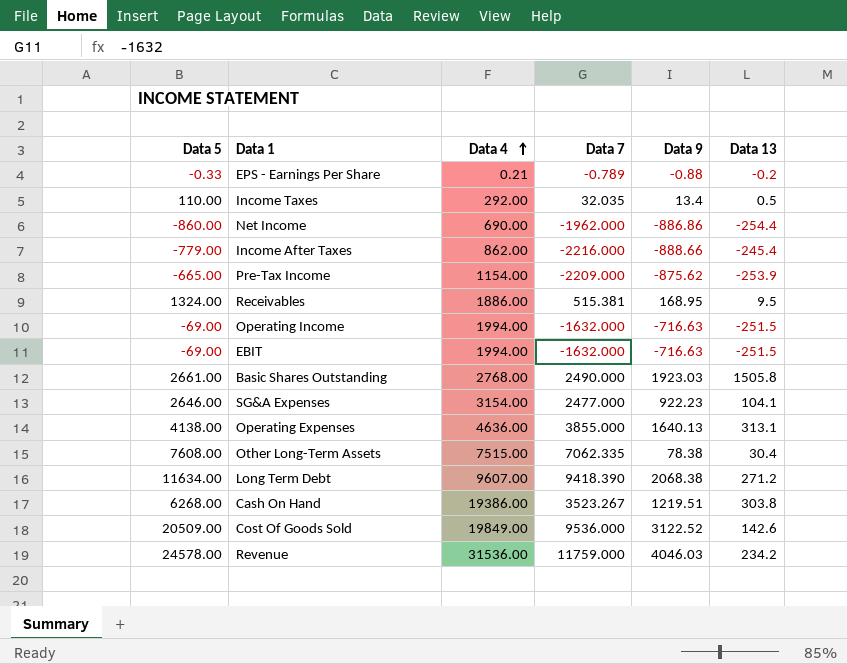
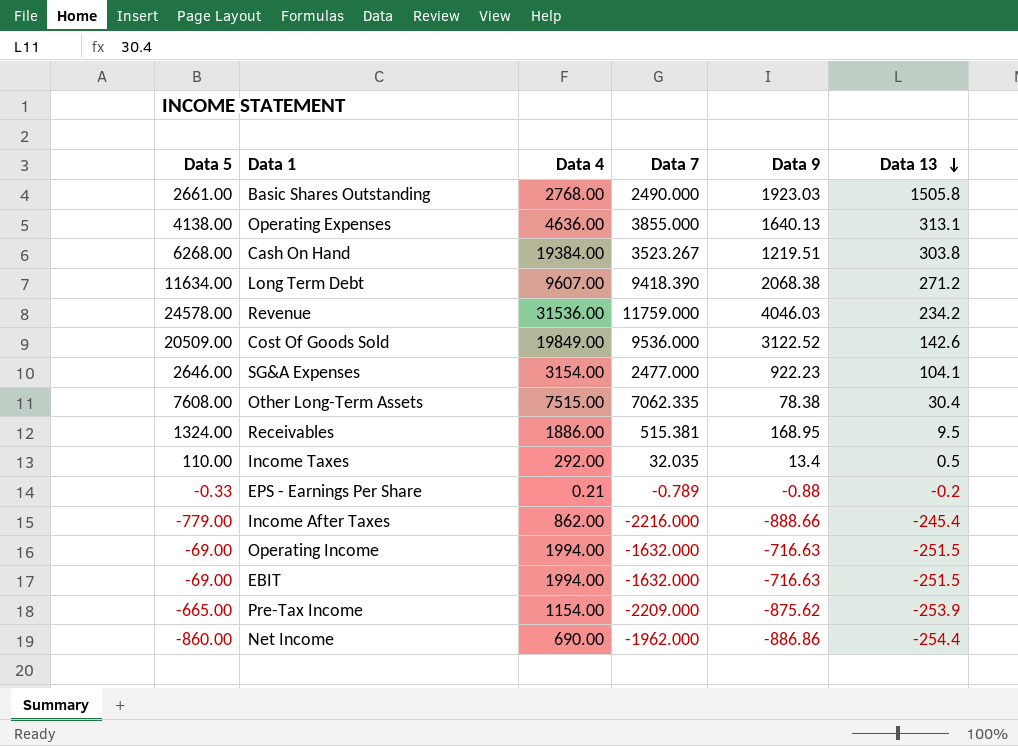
row order: Data 4 ascending -> Data 13 descending
Cash On Hand | Data 4: 19386.00 -> 19384.00

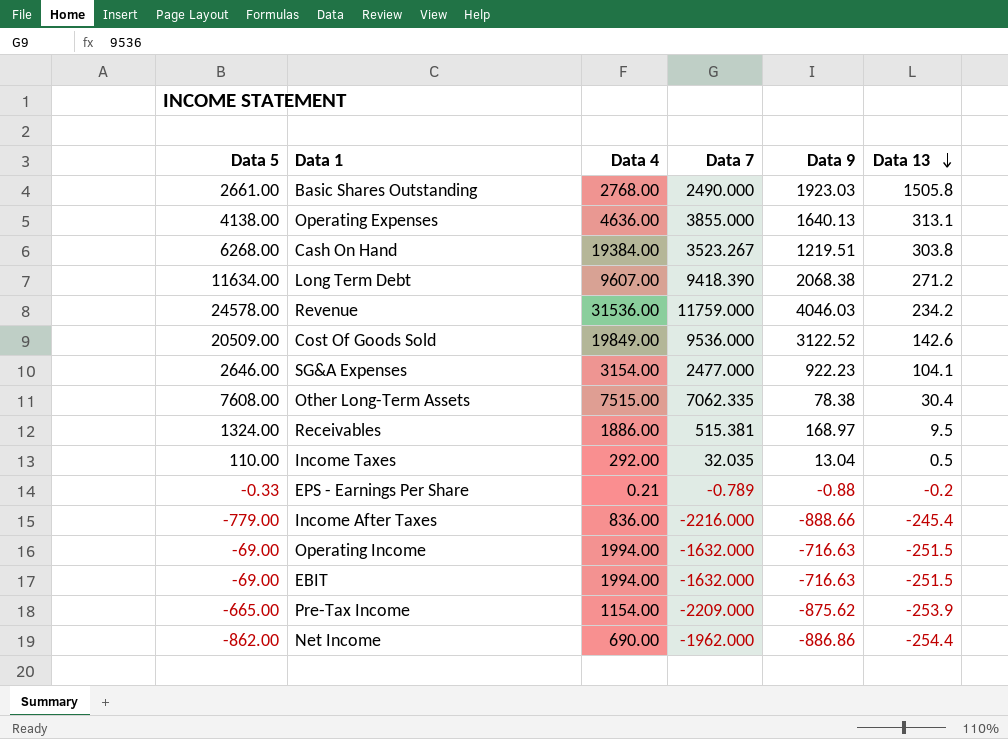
Receivables | Data 9: 168.95 -> 168.97
Income Taxes | Data 9: 13.4 -> 13.04
Income After Taxes | Data 4: 862.00 -> 836.00
Net Income | Data 5: -860.00 -> -862.00

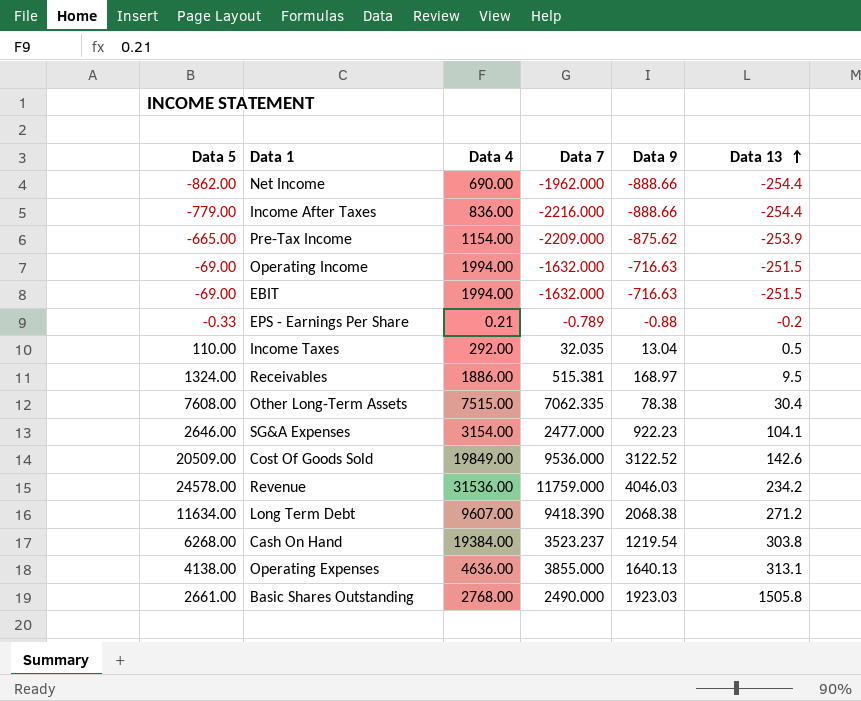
row order: Data 13 descending -> Data 13 ascending
Net Income | Data 9: -886.86 -> -888.66
Income After Taxes | Data 13: -245.4 -> -254.4
Cash On Hand | Data 7: 3523.267 -> 3523.237
Cash On Hand | Data 9: 1219.51 -> 1219.54

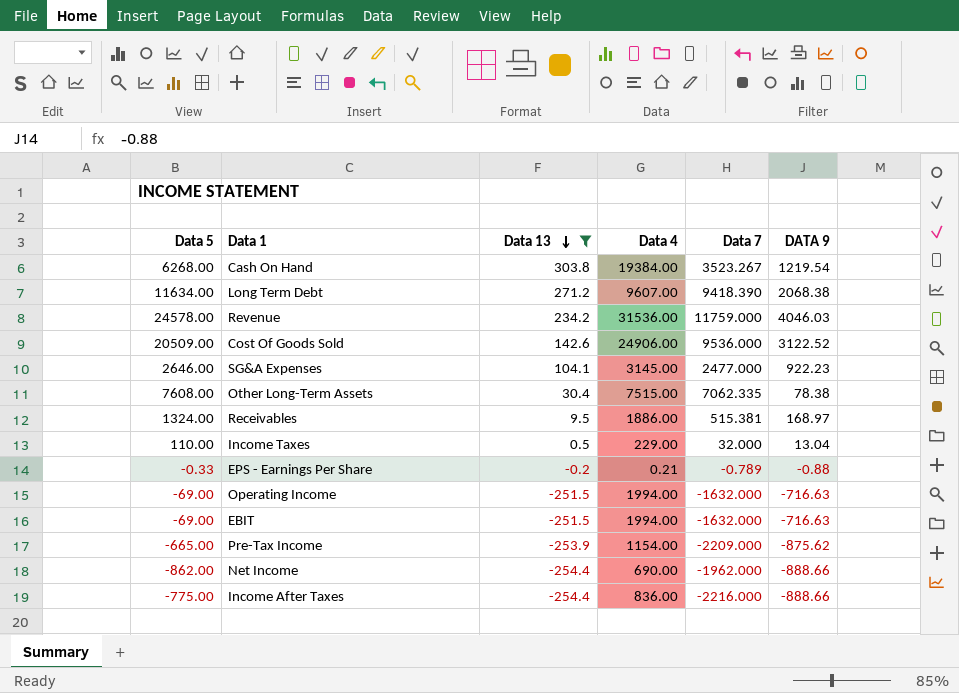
filter: none -> Data 13 <= 303.8
row order: Data 13 ascending -> Data 13 descending
column Data 13 | position: 6 -> 3
column name: Data 9 -> DATA 9
Cash On Hand | Data 7: 3523.237 -> 3523.267
Cost Of Goods Sold | Data 4: 19849.00 -> 24906.00
SG&A Expenses | Data 4: 3154.00 -> 3145.00
Income Taxes | Data 4: 292.00 -> 229.00
Income Taxes | Data 7: 32.035 -> 32.000
Income After Taxes | Data 5: -779.00 -> -775.00

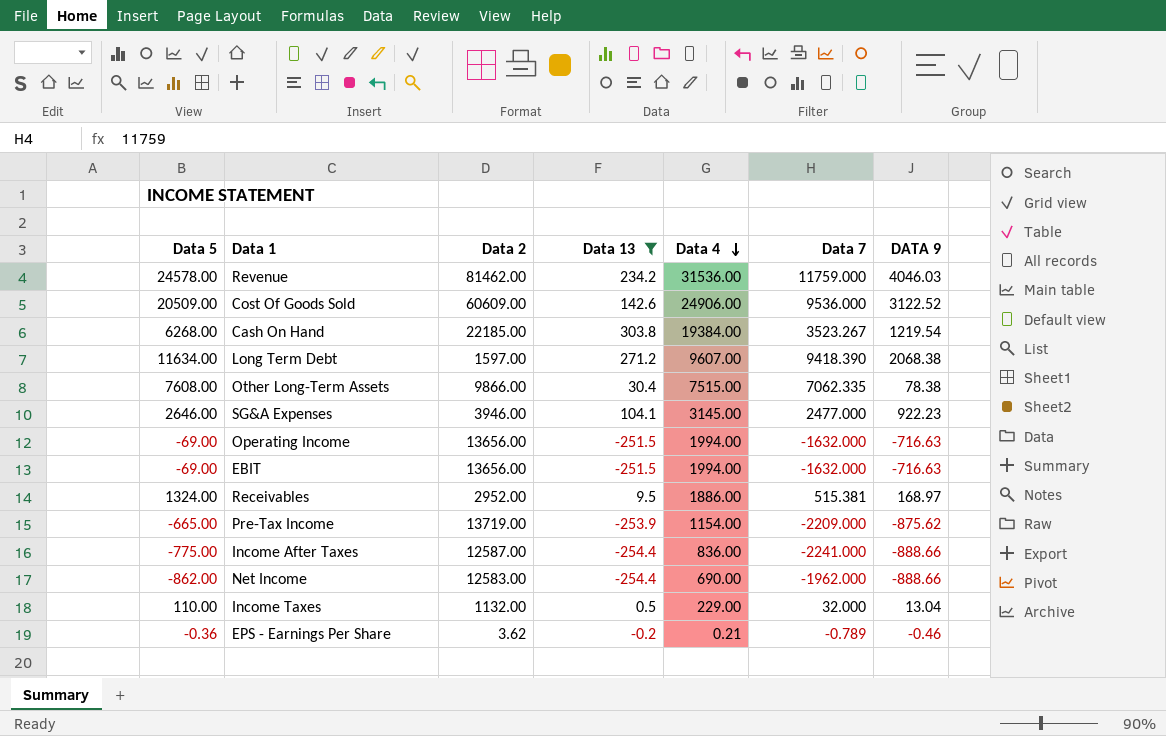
row order: Data 13 descending -> Data 4 descending
column Data 2 | position: none -> 3
Income After Taxes | Data 7: -2216.000 -> -2241.000
EPS - Earnings Per Share | Data 5: -0.33 -> -0.36
EPS - Earnings Per Share | DATA 9: -0.88 -> -0.46

